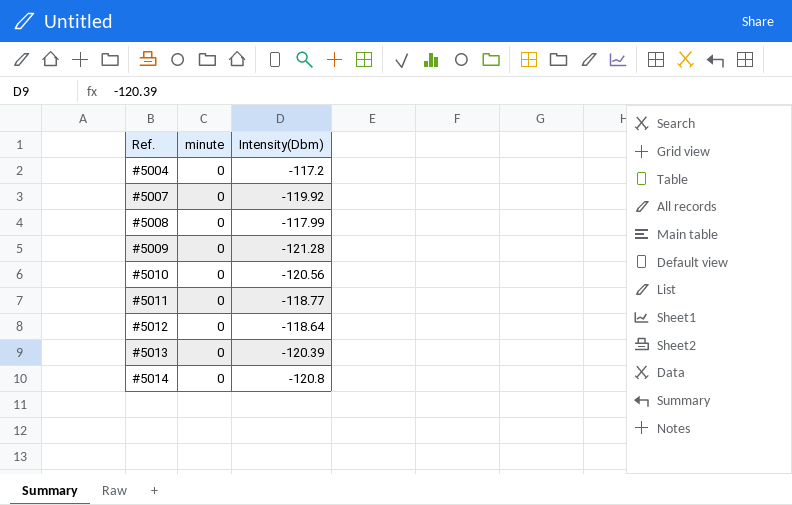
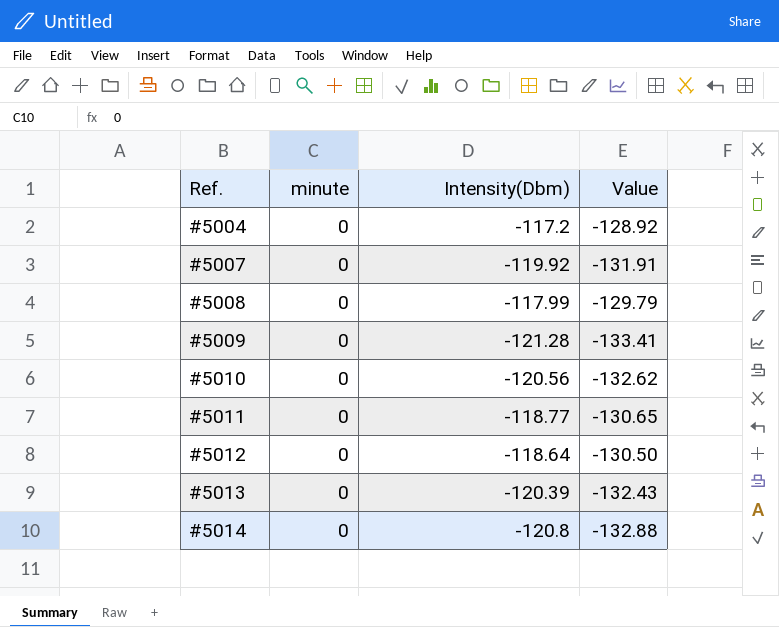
column Value | formula: none -> [Intensity(Dbm)] * 1.1

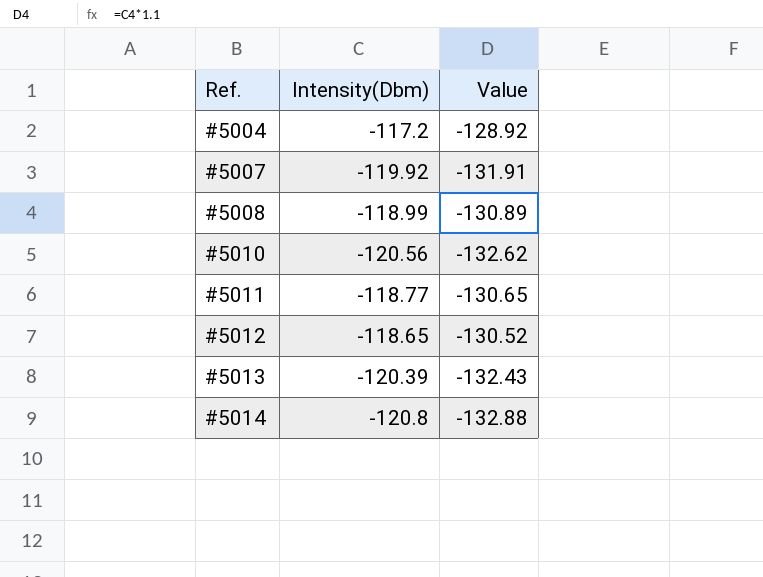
column minute | position: 2 -> none
row #5009: 0 | -121.28 | -133.41 -> none
#5008 | Intensity(Dbm): -117.99 -> -118.99
#5008 | Value: -129.79 -> -130.89
#5012 | Intensity(Dbm): -118.64 -> -118.65
#5012 | Value: -130.50 -> -130.52

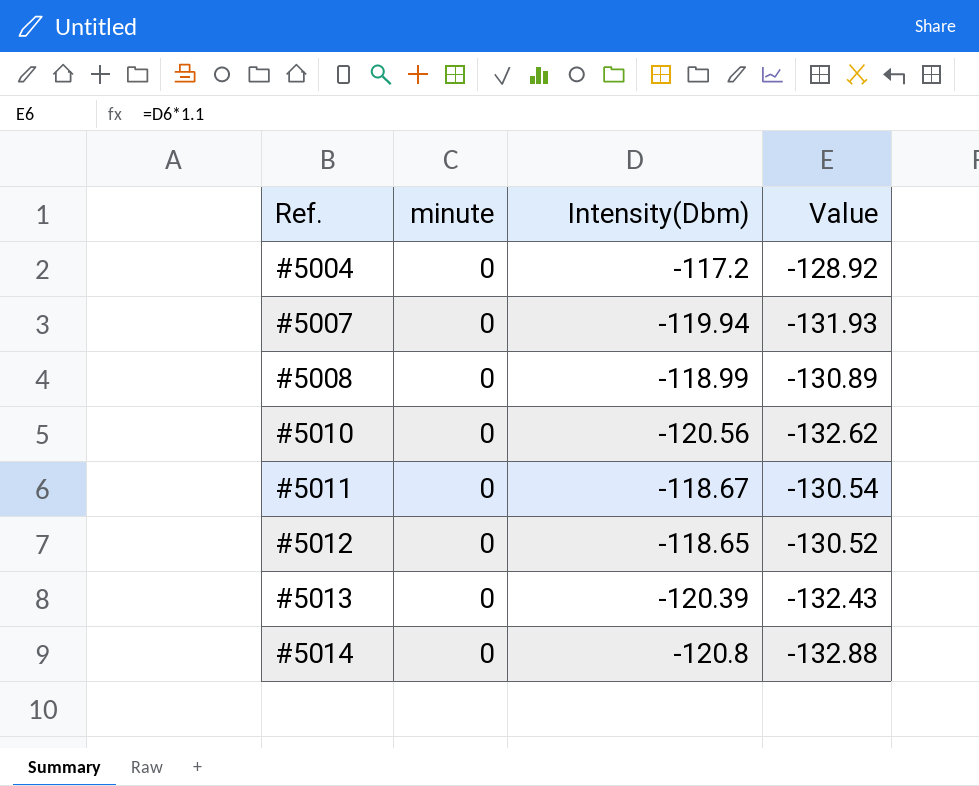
column minute | position: none -> 2
#5007 | Intensity(Dbm): -119.92 -> -119.94
#5007 | Value: -131.91 -> -131.93
#5011 | Intensity(Dbm): -118.77 -> -118.67
#5011 | Value: -130.65 -> -130.54

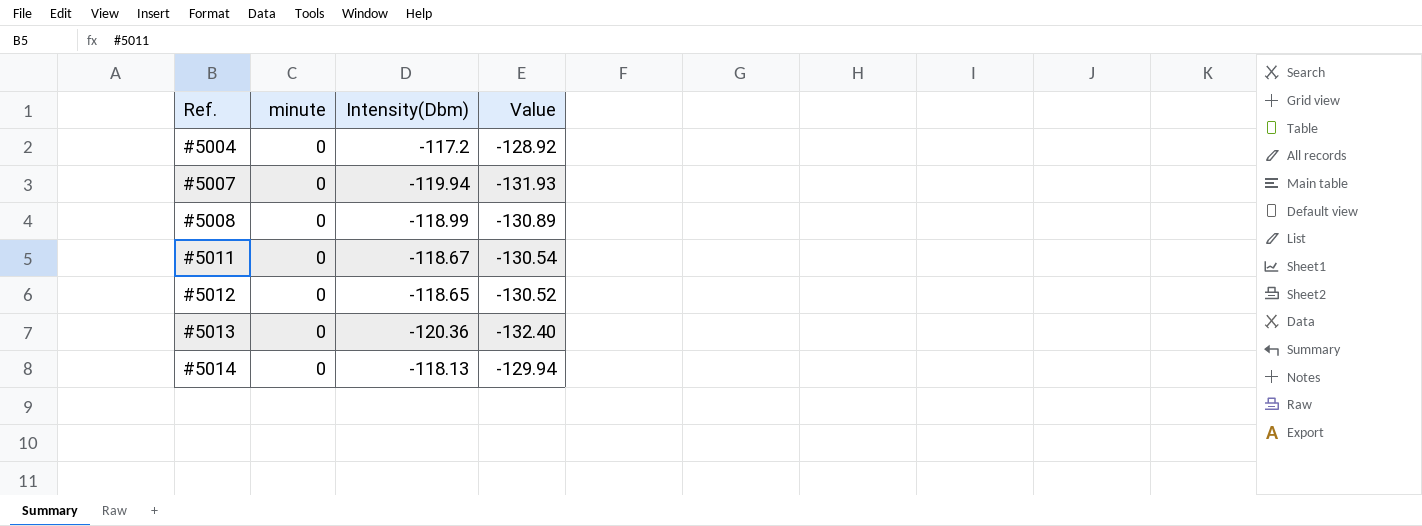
row #5010: 0 | -120.56 | -132.62 -> none
#5013 | Intensity(Dbm): -120.39 -> -120.36
#5013 | Value: -132.43 -> -132.40
#5014 | Intensity(Dbm): -120.8 -> -118.13
#5014 | Value: -132.88 -> -129.94

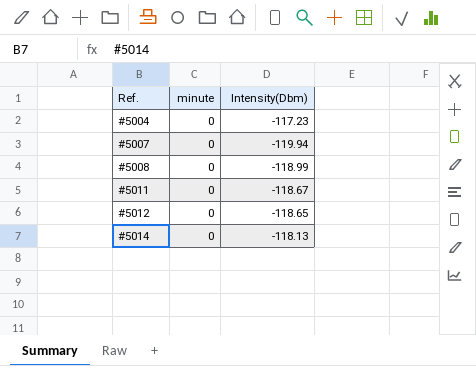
column Value | formula: [Intensity(Dbm)] * 1.1 -> none
row #5013: 0 | -120.36 | -132.40 -> none
#5004 | Intensity(Dbm): -117.2 -> -117.23

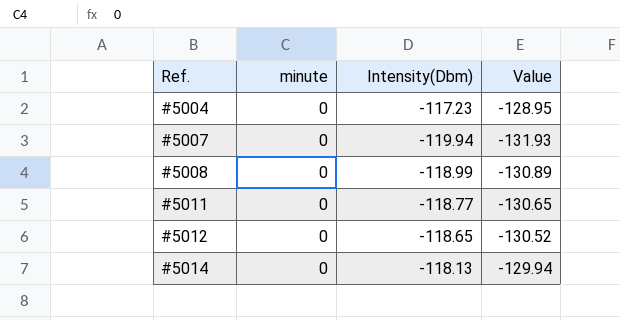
column Value | formula: none -> [Intensity(Dbm)] * 1.1
#5011 | Intensity(Dbm): -118.67 -> -118.77

